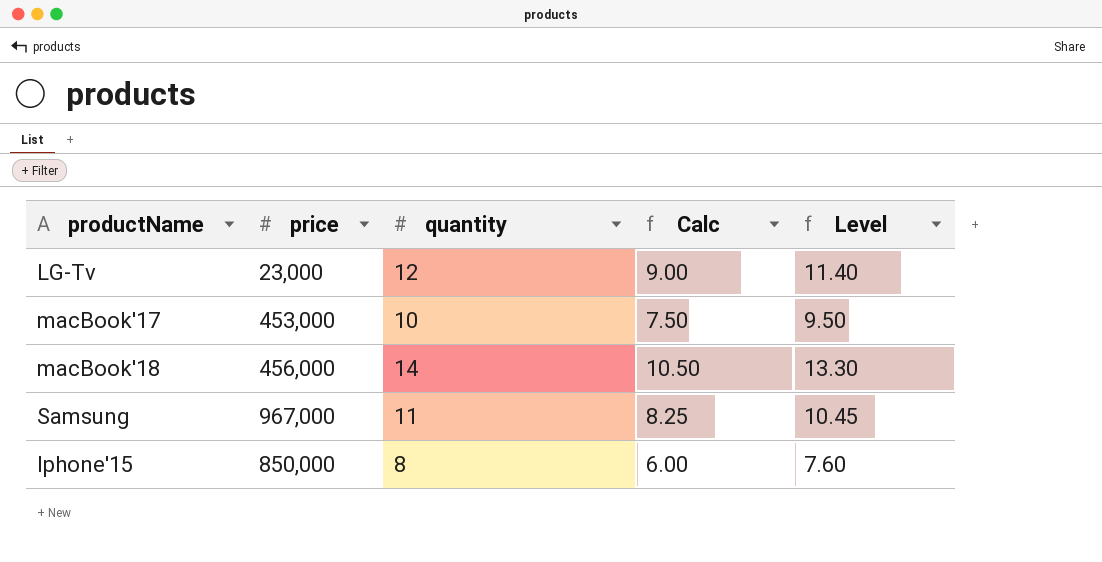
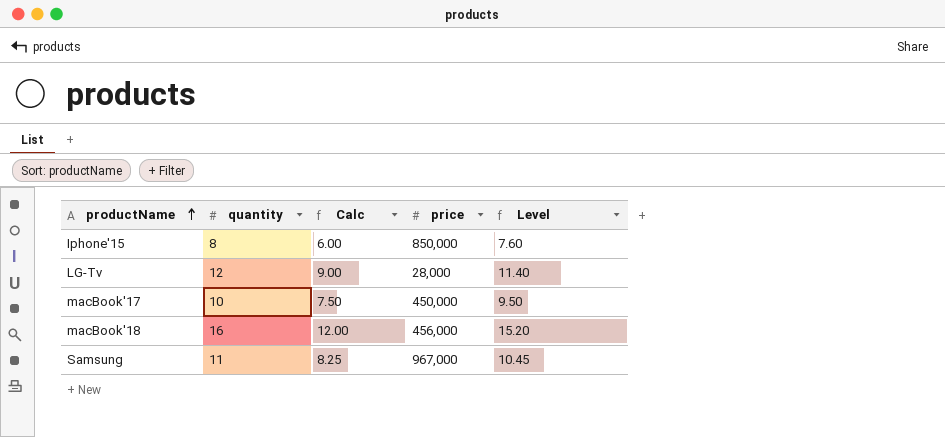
row order: none -> productName ascending
column price | position: 2 -> 4
LG-Tv | price: 23,000 -> 28,000
macBook'17 | price: 453,000 -> 450,000
macBook'18 | quantity: 14 -> 16
macBook'18 | Calc: 10.50 -> 12.00
macBook'18 | Level: 13.30 -> 15.20

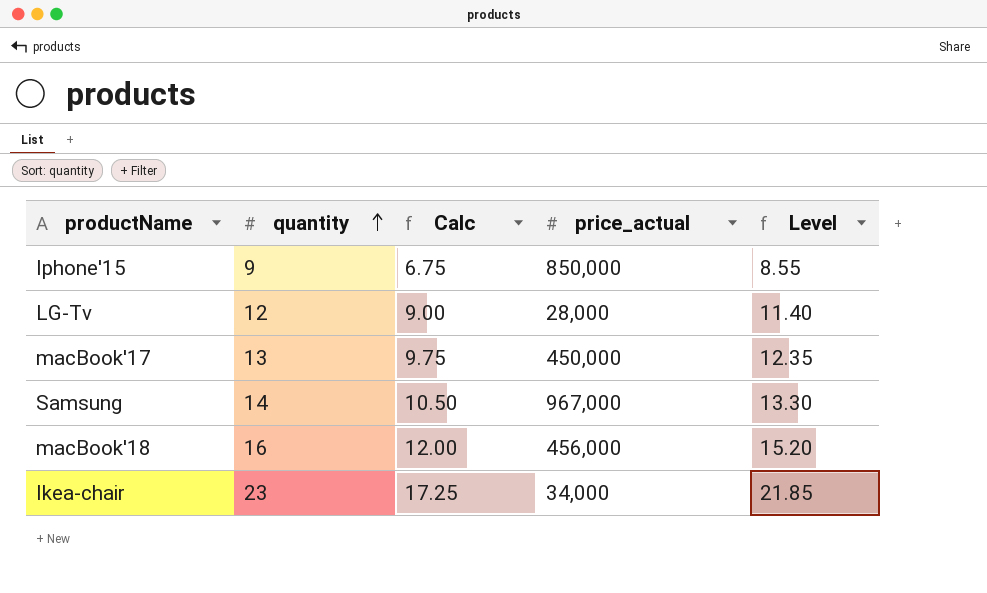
row order: productName ascending -> quantity ascending
column name: price -> price_actual
Iphone'15 | quantity: 8 -> 9
Iphone'15 | Calc: 6.00 -> 6.75
Iphone'15 | Level: 7.60 -> 8.55
macBook'17 | quantity: 10 -> 13
macBook'17 | Calc: 7.50 -> 9.75
macBook'17 | Level: 9.50 -> 12.35
Samsung | quantity: 11 -> 14
Samsung | Calc: 8.25 -> 10.50
Samsung | Level: 10.45 -> 13.30
row Ikea-chair: none -> 23 | 17.25 | 34,000 | 21.85

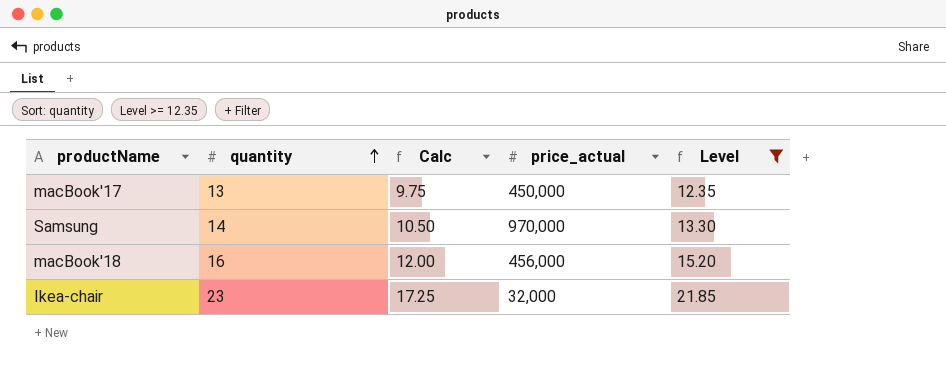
filter: none -> Level >= 12.35
Samsung | price_actual: 967,000 -> 970,000
Ikea-chair | price_actual: 34,000 -> 32,000

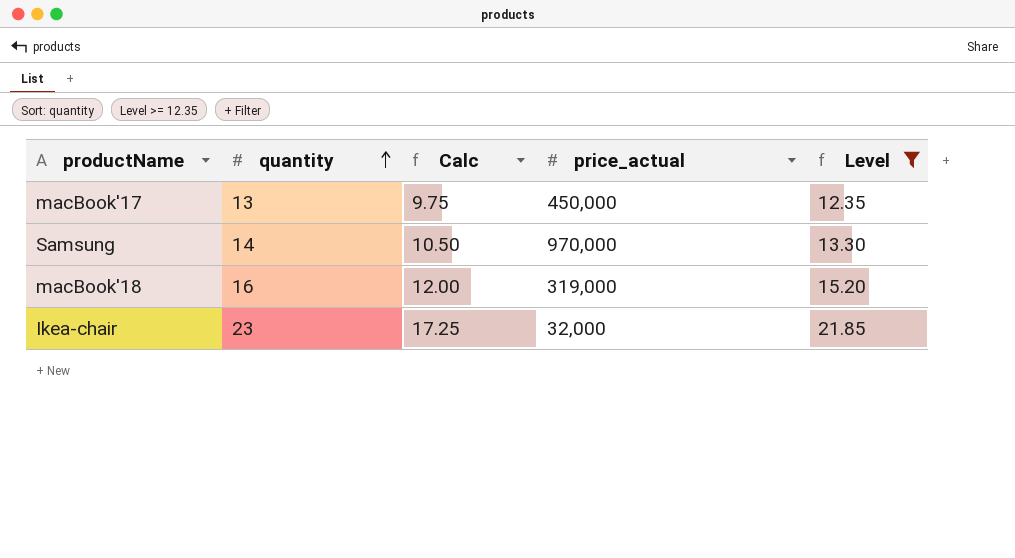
macBook'18 | price_actual: 456,000 -> 319,000

